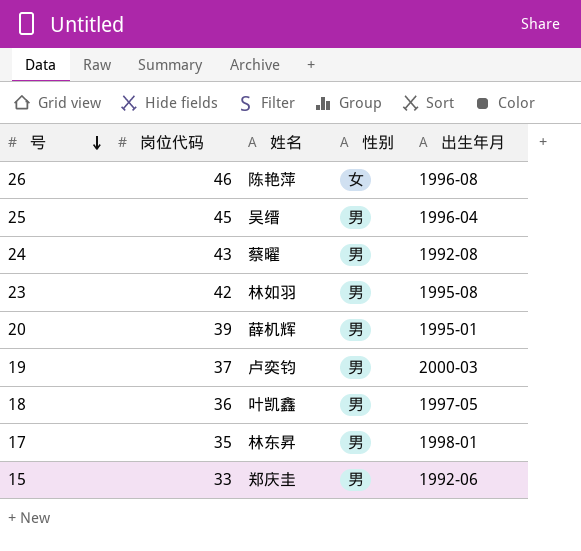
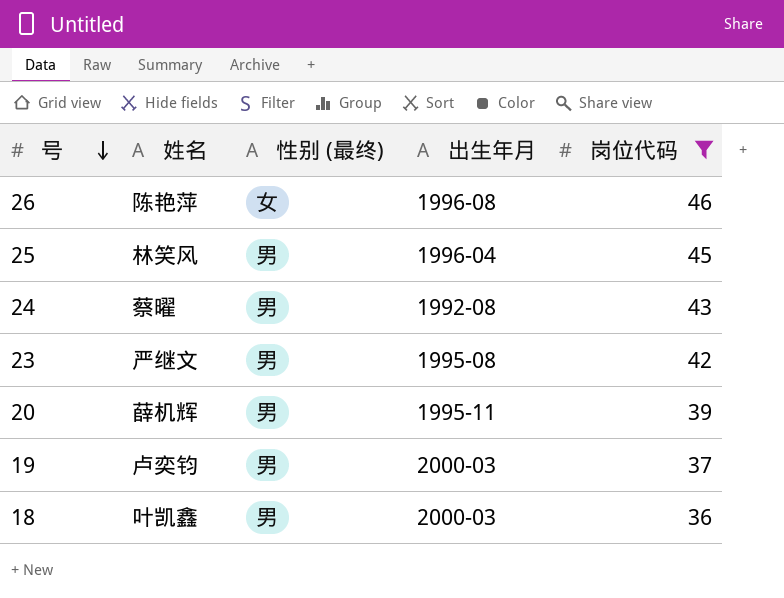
filter: none -> 岗位代码 >= 36
column name: 性别 -> 性别 (最终)
column 岗位代码 | position: 2 -> 5
25 | 姓名: 吴缙 -> 林笑风
23 | 姓名: 林如羽 -> 严继文
20 | 出生年月: 1995-01 -> 1995-11
18 | 出生年月: 1997-05 -> 2000-03

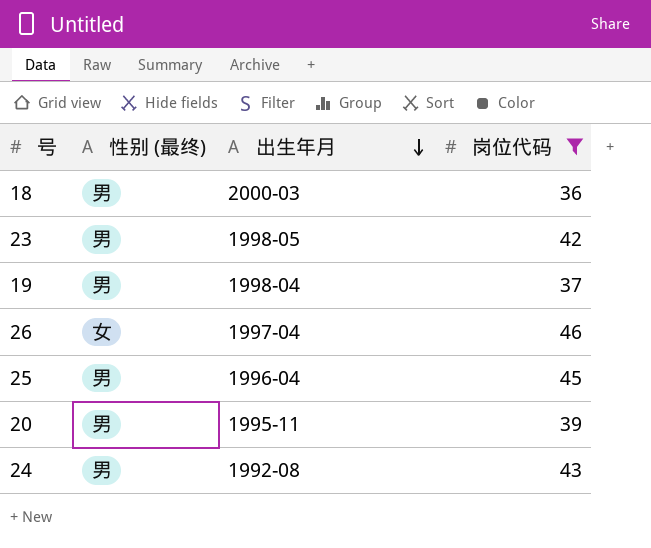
row order: 号 descending -> 出生年月 descending
column 姓名 | position: 2 -> none
23 | 出生年月: 1995-08 -> 1998-05
19 | 出生年月: 2000-03 -> 1998-04
26 | 出生年月: 1996-08 -> 1997-04

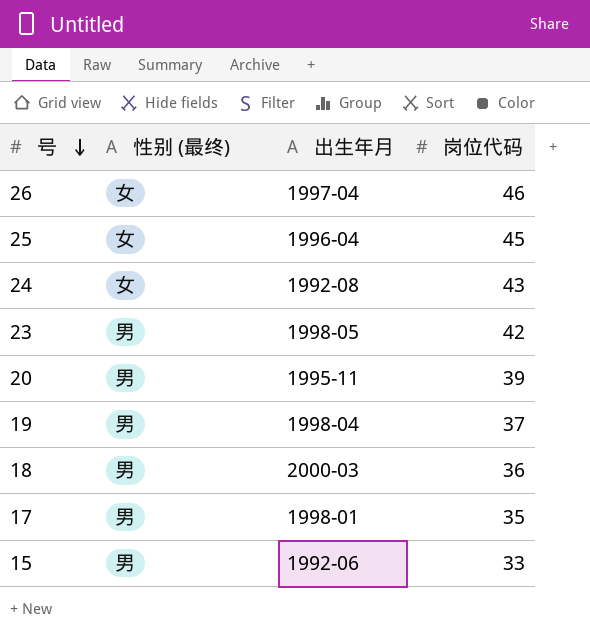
filter: 岗位代码 >= 36 -> none
row order: 出生年月 descending -> 号 descending
25 | 性别 (最终): 男 -> 女
24 | 性别 (最终): 男 -> 女

